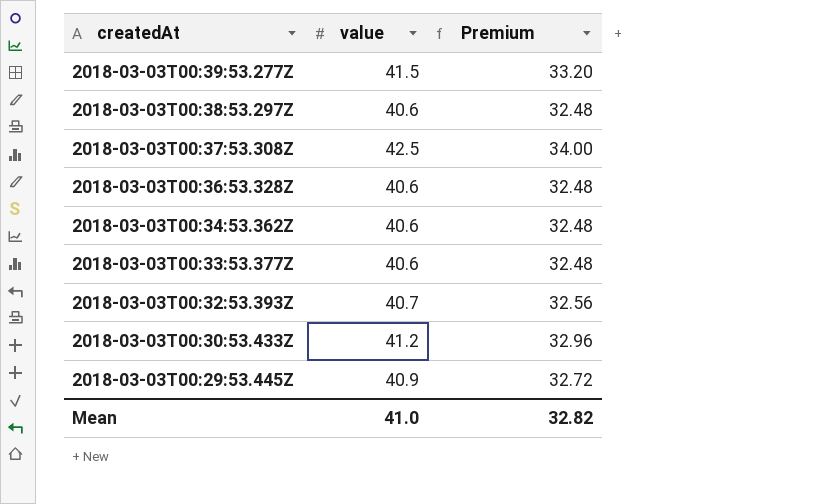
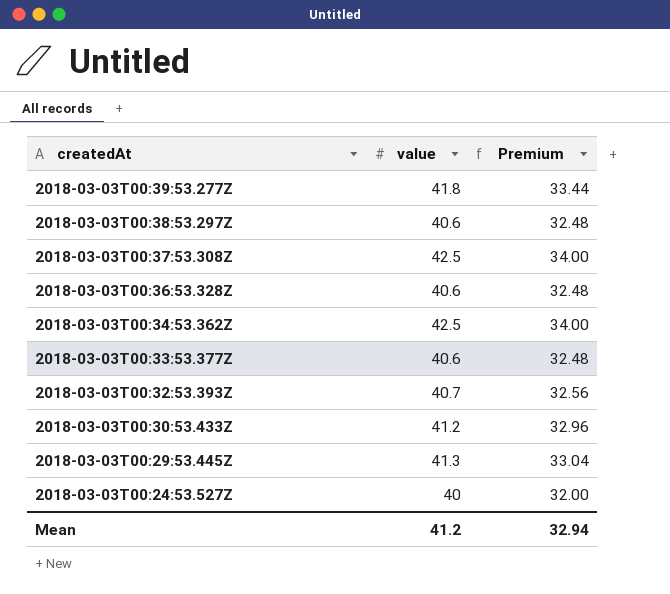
2018-03-03T00:39:53.277Z | value: 41.5 -> 41.8
2018-03-03T00:39:53.277Z | Premium: 33.20 -> 33.44
2018-03-03T00:34:53.362Z | value: 40.6 -> 42.5
2018-03-03T00:34:53.362Z | Premium: 32.48 -> 34.00
2018-03-03T00:29:53.445Z | value: 40.9 -> 41.3
2018-03-03T00:29:53.445Z | Premium: 32.72 -> 33.04
row 2018-03-03T00:24:53.527Z: none -> 40 | 32.00
Mean | value: 41.0 -> 41.2
Mean | Premium: 32.82 -> 32.94

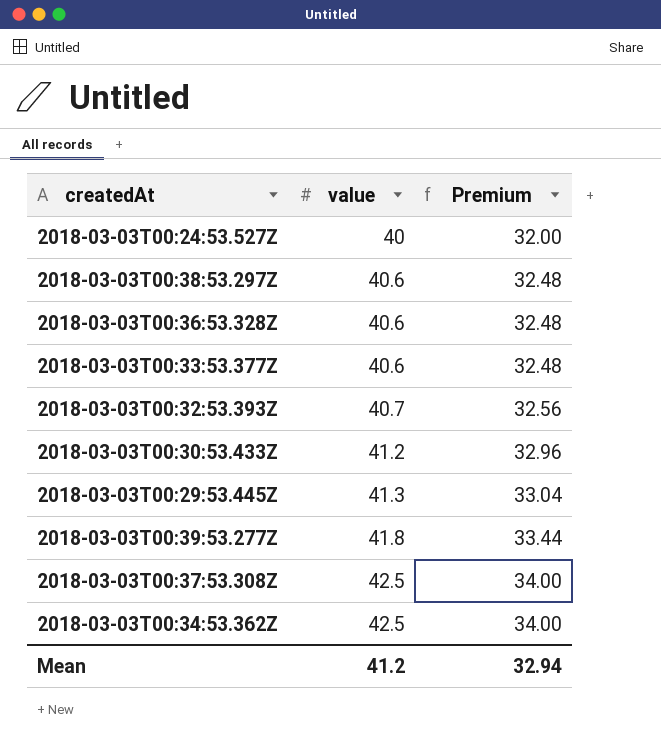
row order: createdAt descending -> value ascending

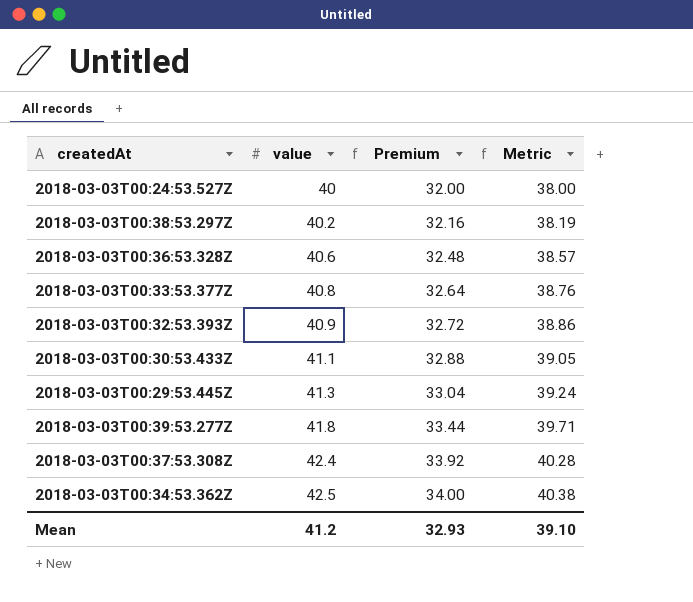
column Metric | formula: none -> [value] * 0.95
2018-03-03T00:38:53.297Z | value: 40.6 -> 40.2
2018-03-03T00:38:53.297Z | Premium: 32.48 -> 32.16
2018-03-03T00:33:53.377Z | value: 40.6 -> 40.8
2018-03-03T00:33:53.377Z | Premium: 32.48 -> 32.64
2018-03-03T00:32:53.393Z | value: 40.7 -> 40.9
2018-03-03T00:32:53.393Z | Premium: 32.56 -> 32.72
2018-03-03T00:30:53.433Z | value: 41.2 -> 41.1
2018-03-03T00:30:53.433Z | Premium: 32.96 -> 32.88
2018-03-03T00:37:53.308Z | value: 42.5 -> 42.4
2018-03-03T00:37:53.308Z | Premium: 34.00 -> 33.92
Mean | Premium: 32.94 -> 32.93

